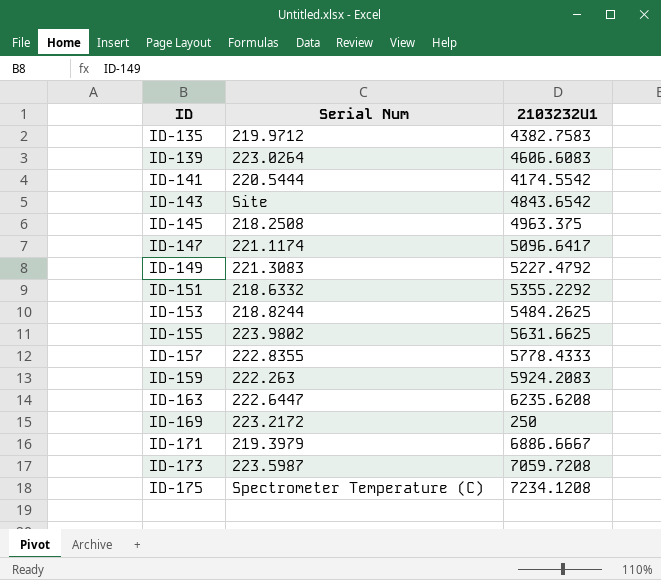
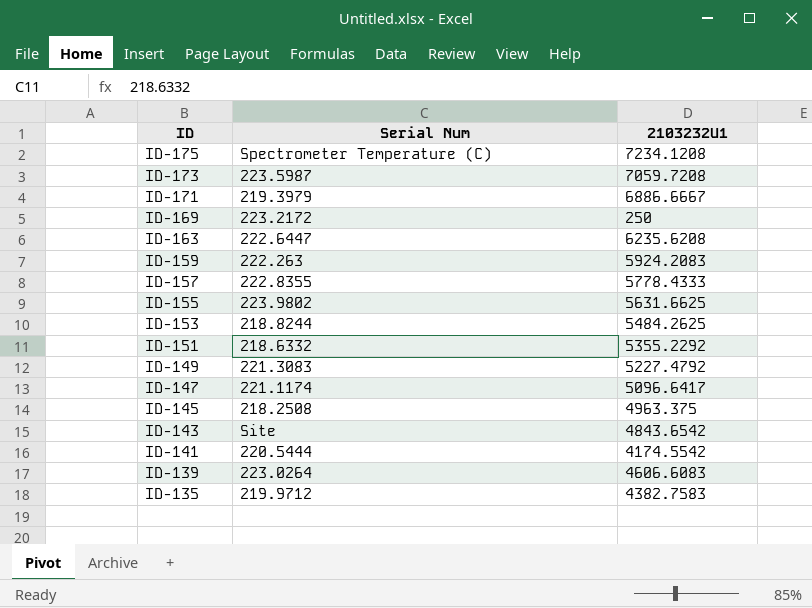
row order: ID ascending -> ID descending

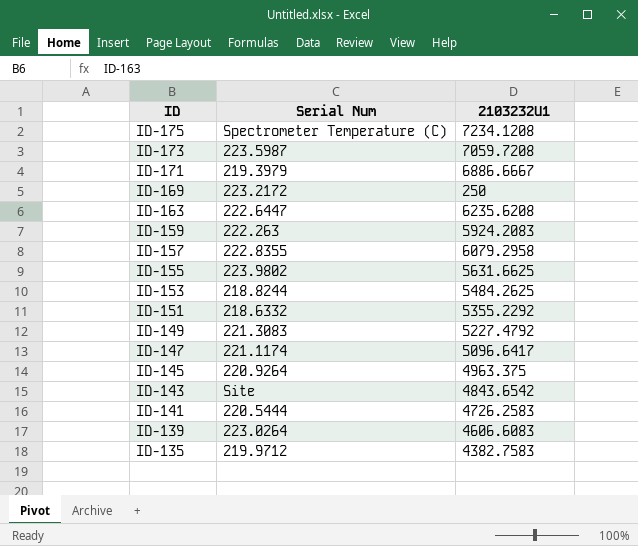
ID-157 | 2103232U1: 5778.4333 -> 6079.2958
ID-145 | Serial Num: 218.2508 -> 220.9264
ID-141 | 2103232U1: 4174.5542 -> 4726.2583

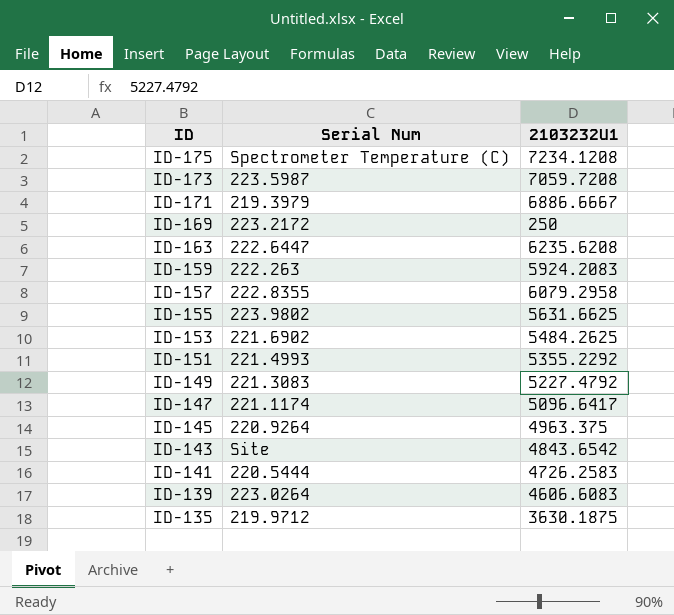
ID-153 | Serial Num: 218.8244 -> 221.6902
ID-151 | Serial Num: 218.6332 -> 221.4993
ID-135 | 2103232U1: 4382.7583 -> 3630.1875

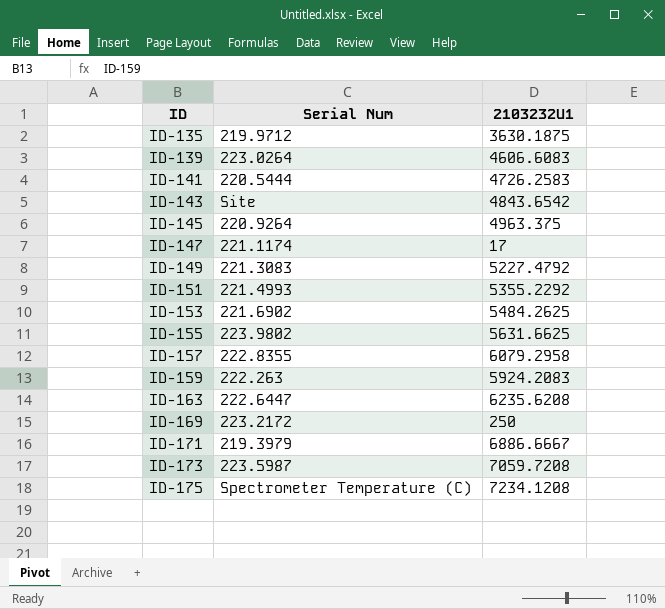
row order: ID descending -> ID ascending
ID-147 | 2103232U1: 5096.6417 -> 17

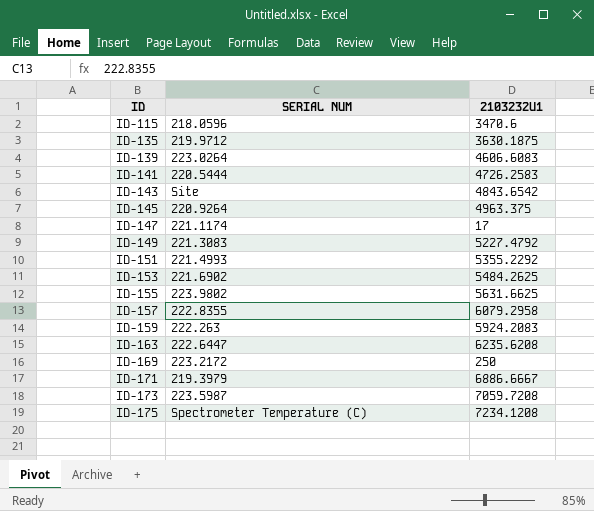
column name: Serial Num -> SERIAL NUM
row ID-115: none -> 218.0596 | 3470.6

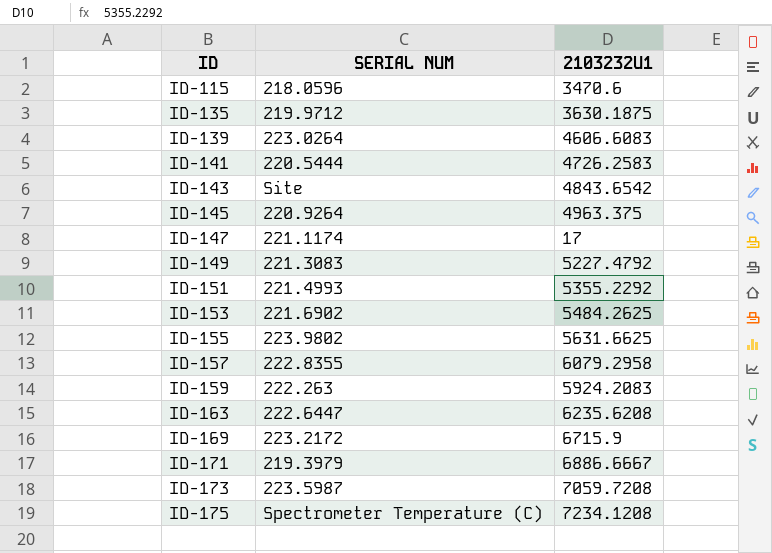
ID-169 | 2103232U1: 250 -> 6715.9

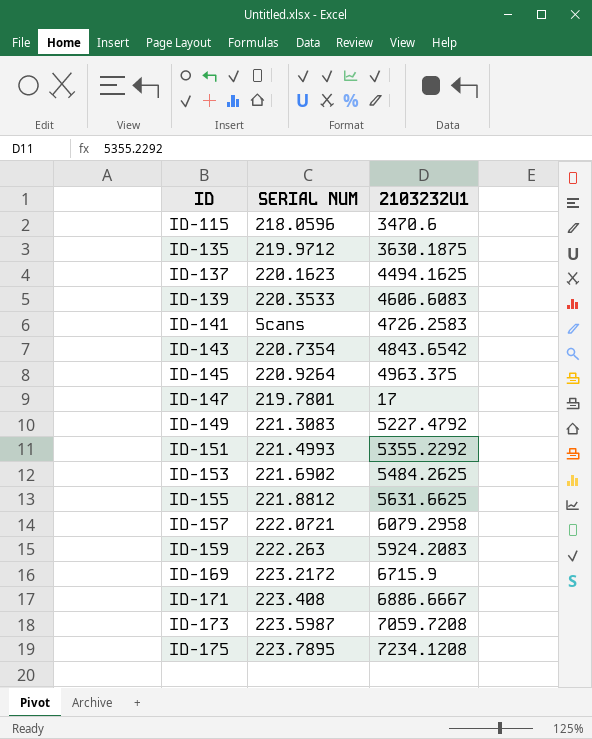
row ID-163: 222.6447 | 6235.6208 -> none
row ID-137: none -> 220.1623 | 4494.1625
ID-139 | SERIAL NUM: 223.0264 -> 220.3533
ID-141 | SERIAL NUM: 220.5444 -> Scans
ID-143 | SERIAL NUM: Site -> 220.7354
ID-147 | SERIAL NUM: 221.1174 -> 219.7801
ID-155 | SERIAL NUM: 223.9802 -> 221.8812
ID-157 | SERIAL NUM: 222.8355 -> 222.0721
ID-171 | SERIAL NUM: 219.3979 -> 223.408
ID-175 | SERIAL NUM: Spectrometer Temperature (C) -> 223.7895

